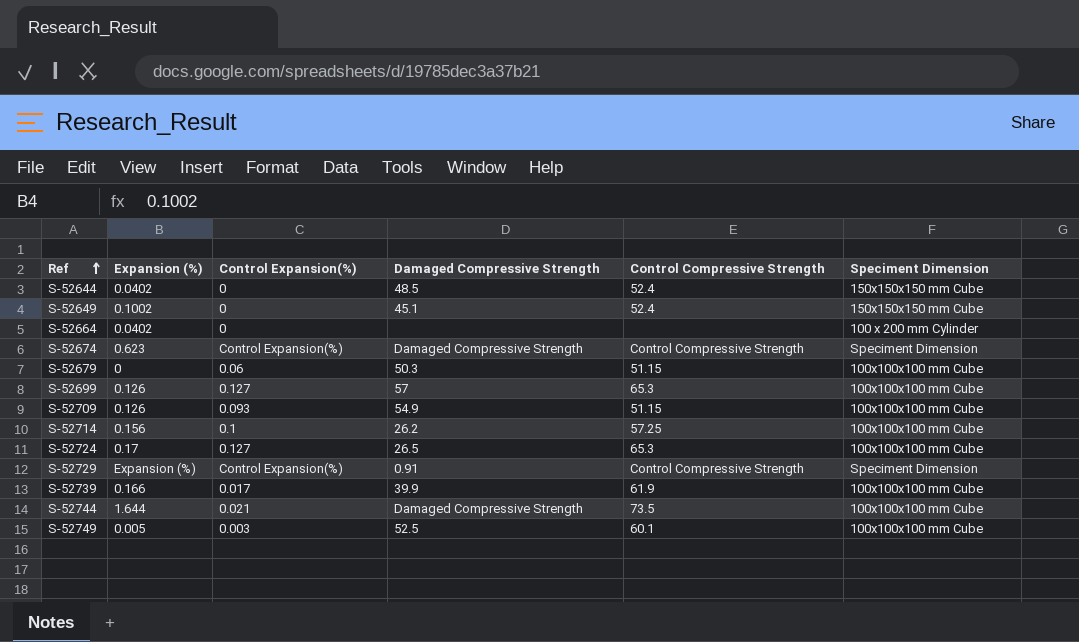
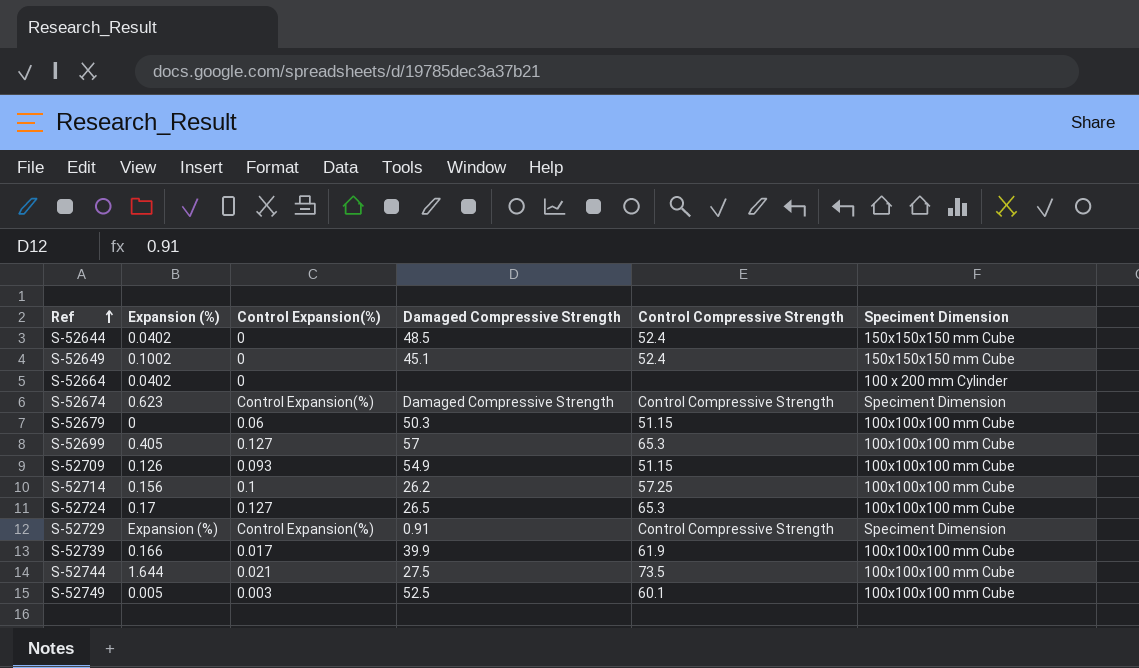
S-52699 | Expansion (%): 0.126 -> 0.405
S-52744 | Damaged Compressive Strength: Damaged Compressive Strength -> 27.5

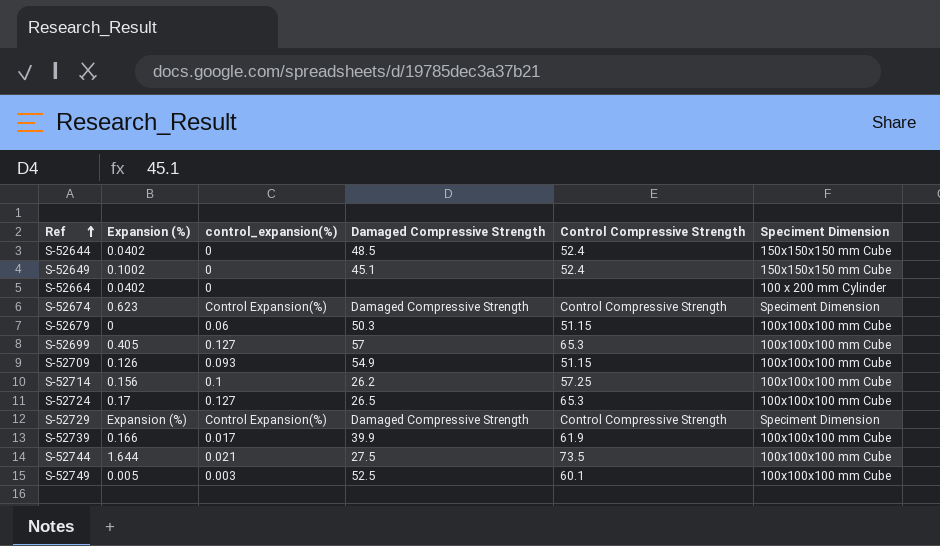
column name: Control Expansion(%) -> control_expansion(%)
S-52729 | Damaged Compressive Strength: 0.91 -> Damaged Compressive Strength

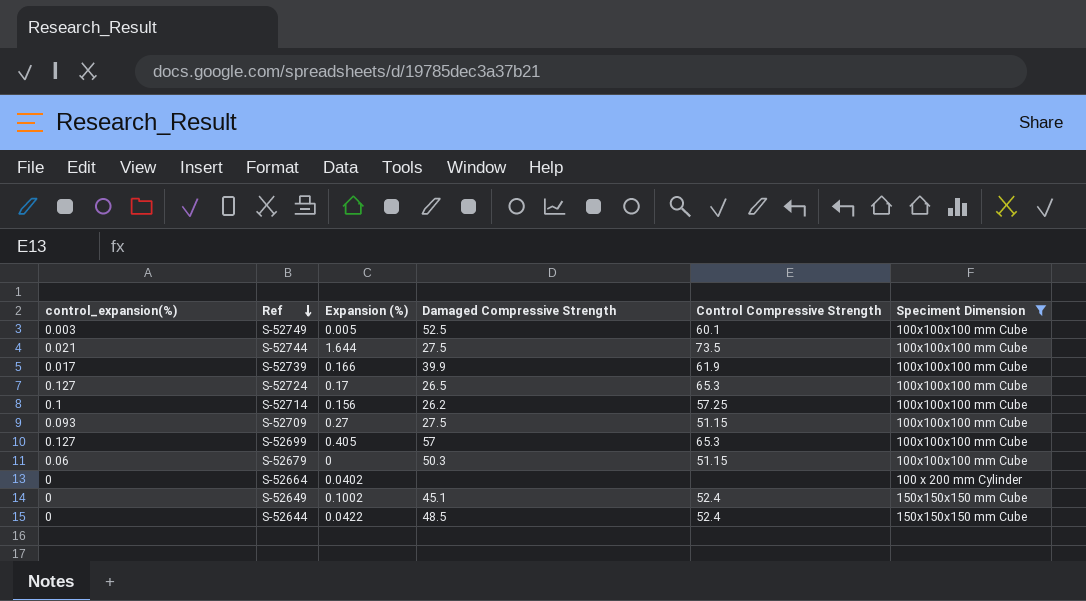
filter: none -> Speciment Dimension != Speciment Dimension
row order: Ref ascending -> Ref descending
column control_expansion(%) | position: 3 -> 1
S-52709 | Expansion (%): 0.126 -> 0.27
S-52709 | Damaged Compressive Strength: 54.9 -> 27.5
S-52644 | Expansion (%): 0.0402 -> 0.0422

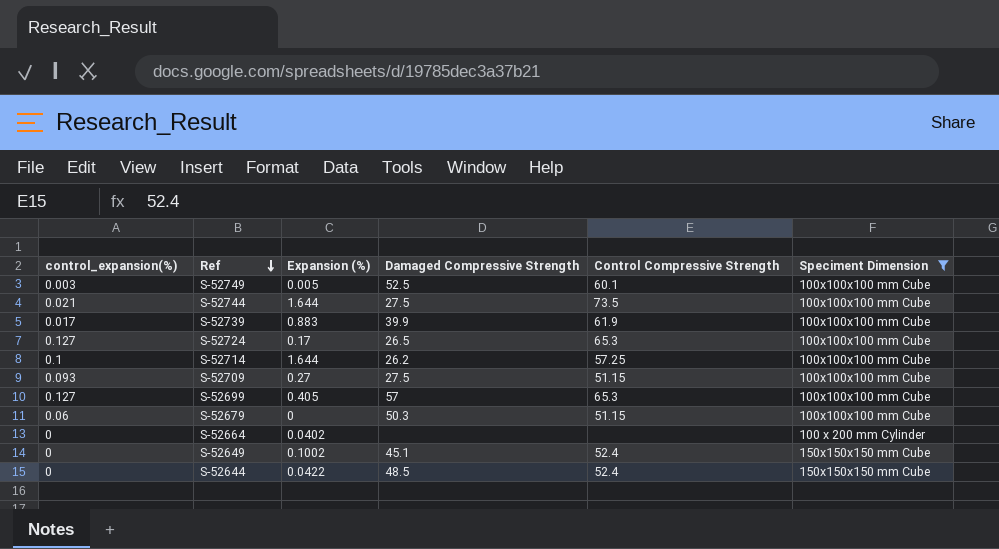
S-52739 | Expansion (%): 0.166 -> 0.883
S-52714 | Expansion (%): 0.156 -> 1.644

